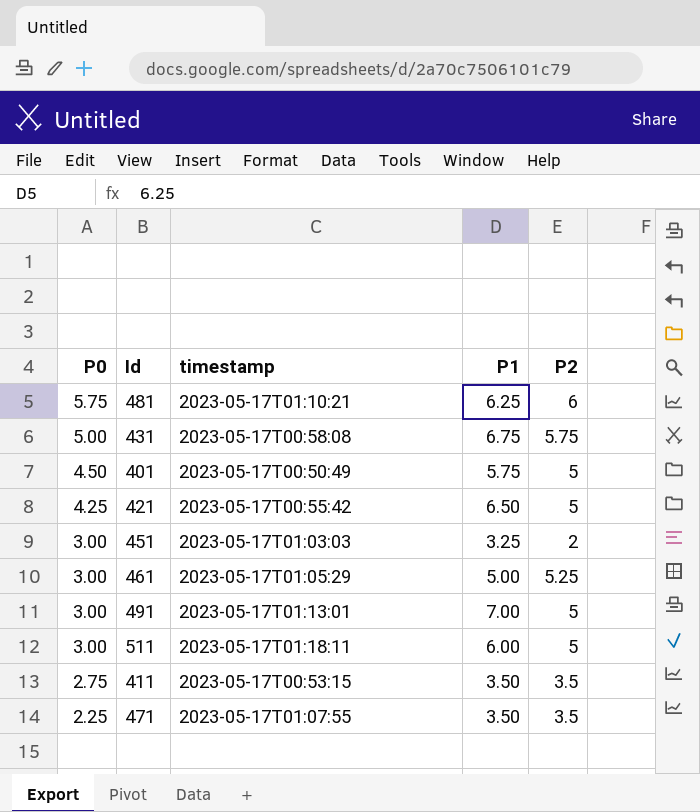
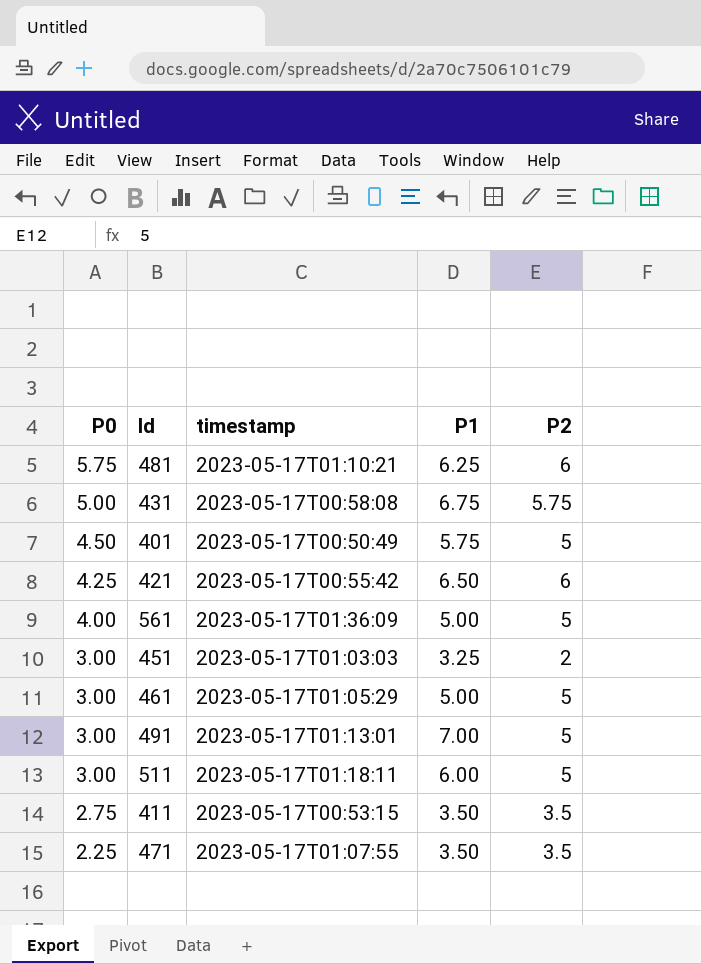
421 | P2: 5 -> 6
row 561: none -> 4.00 | 2023-05-17T01:36:09 | 5.00 | 5
461 | P2: 5.25 -> 5

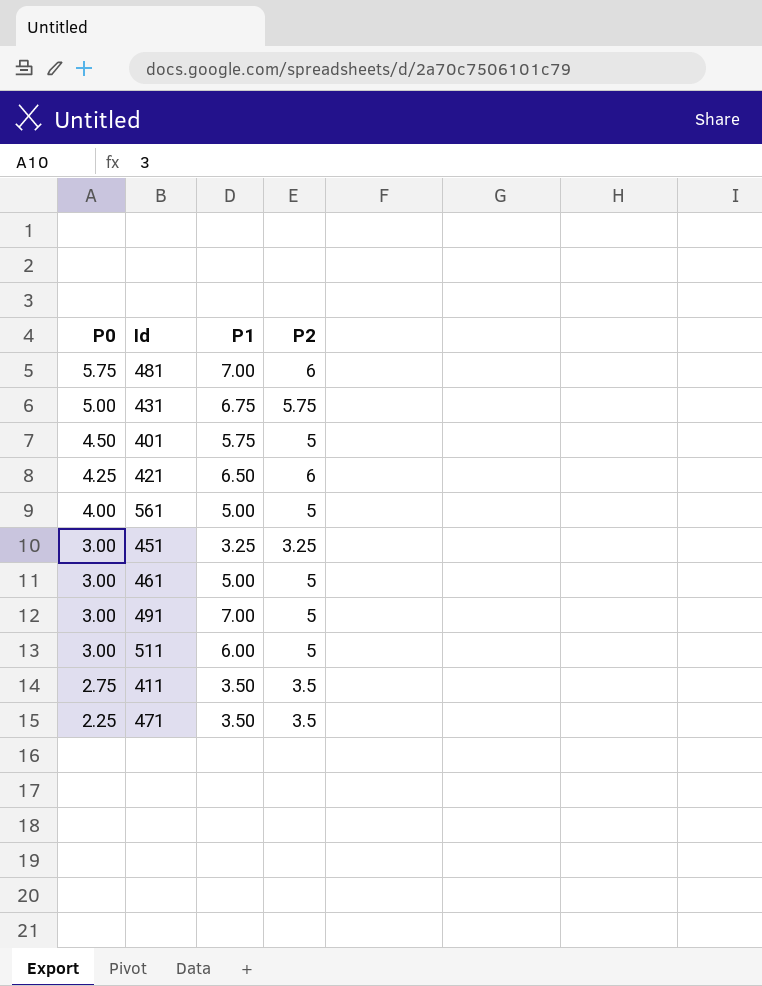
column timestamp | position: 3 -> none
481 | P1: 6.25 -> 7.00
451 | P2: 2 -> 3.25

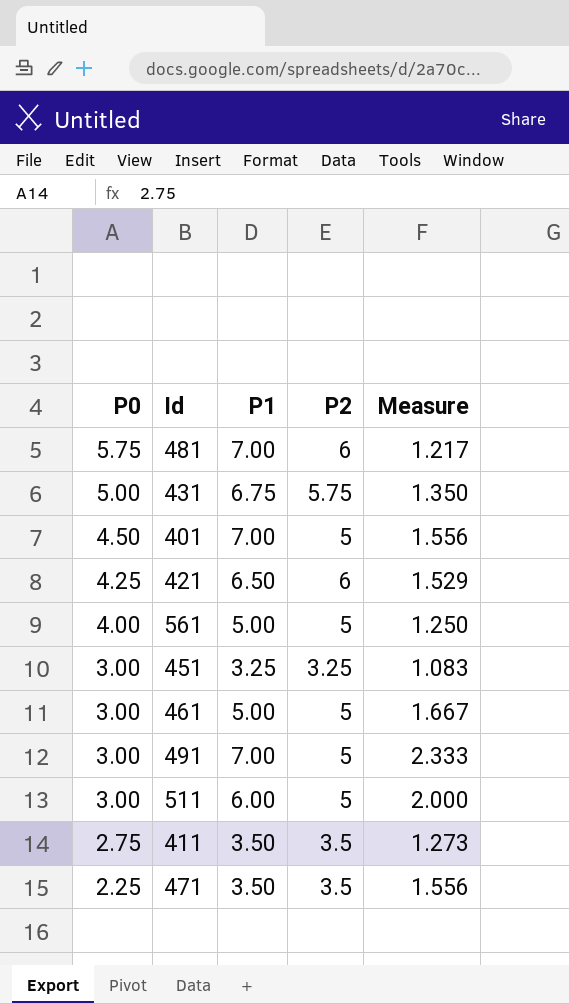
column Measure | formula: none -> [P1] / [P0]
401 | P1: 5.75 -> 7.00

